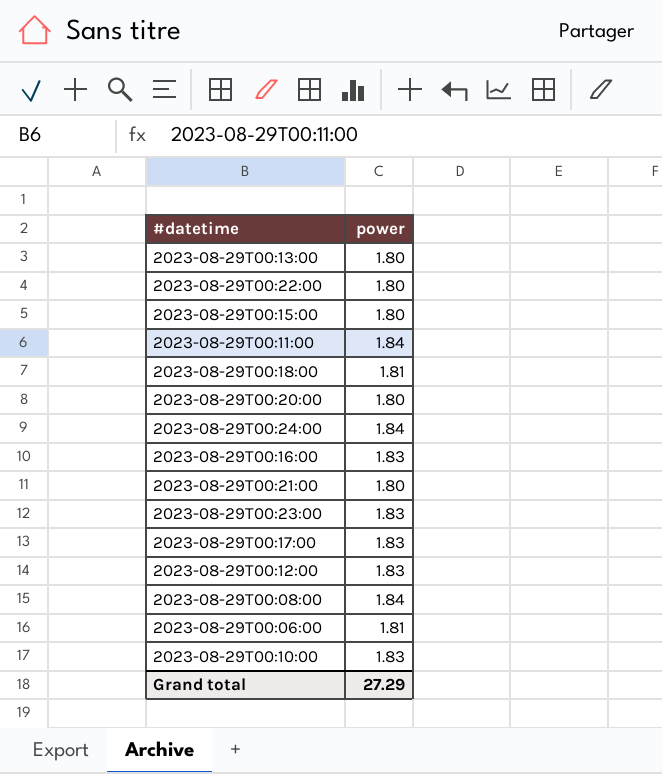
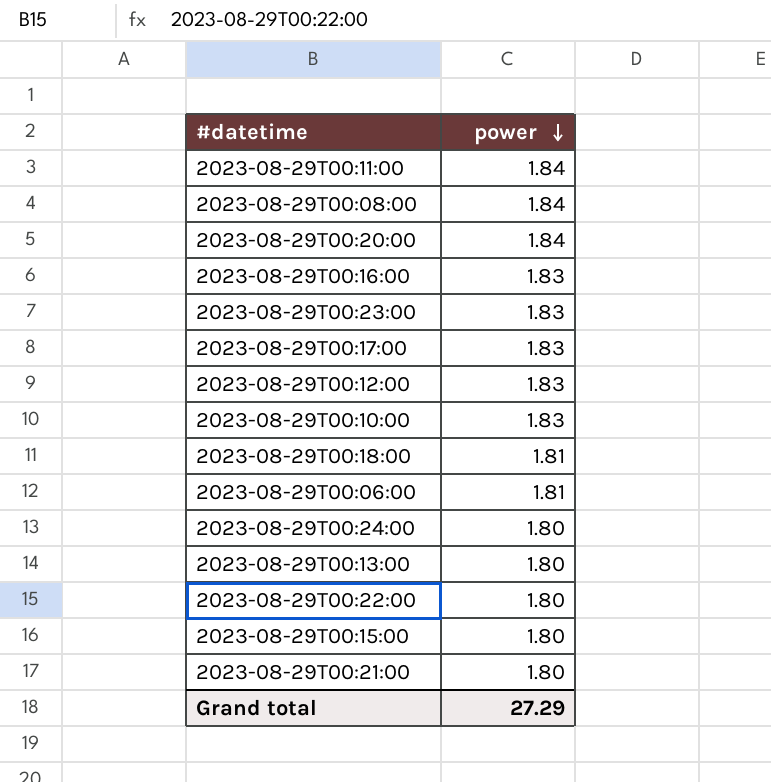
row order: none -> power descending
2023-08-29T00:20:00 | power: 1.80 -> 1.84
2023-08-29T00:24:00 | power: 1.84 -> 1.80

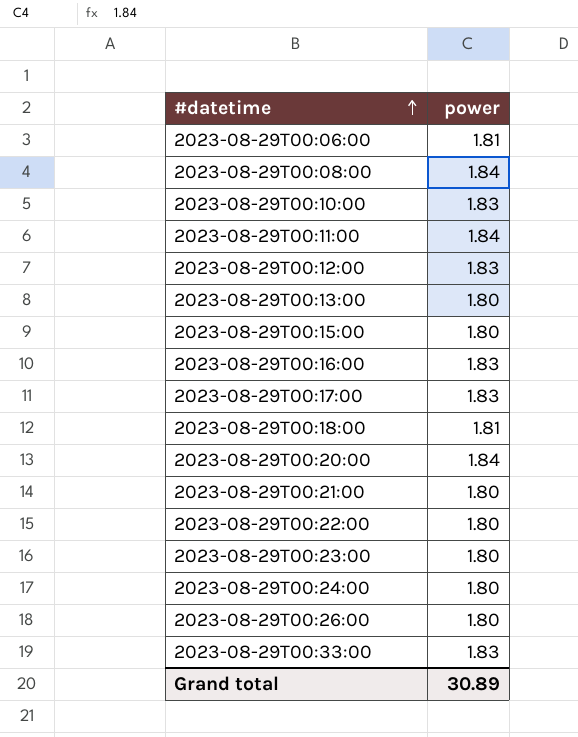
row order: power descending -> #datetime ascending
2023-08-29T00:23:00 | power: 1.83 -> 1.80
row 2023-08-29T00:26:00: none -> 1.80
row 2023-08-29T00:33:00: none -> 1.83
Grand total | power: 27.29 -> 30.89

